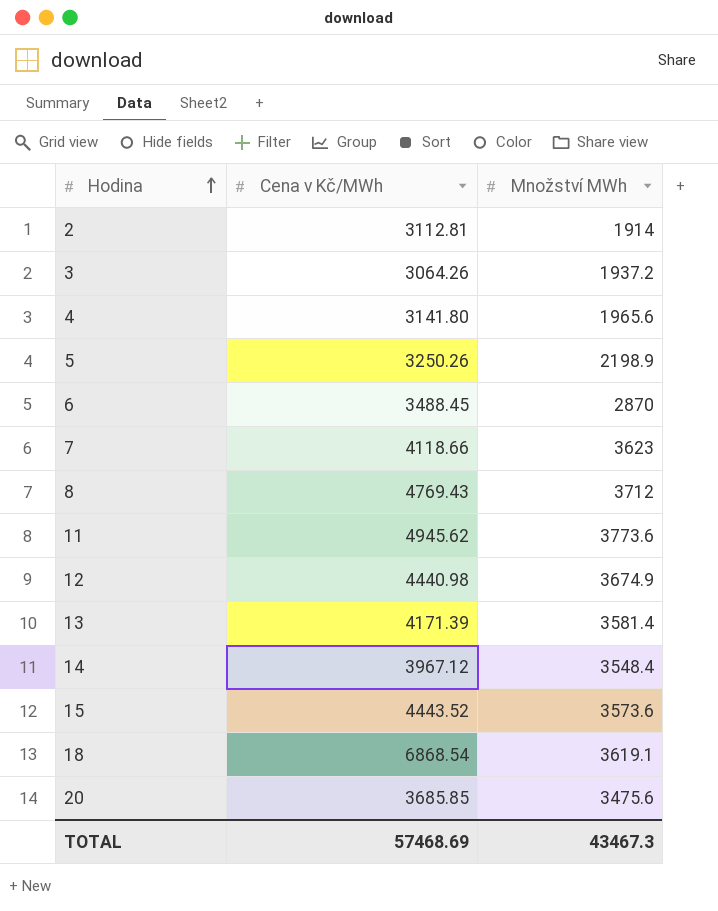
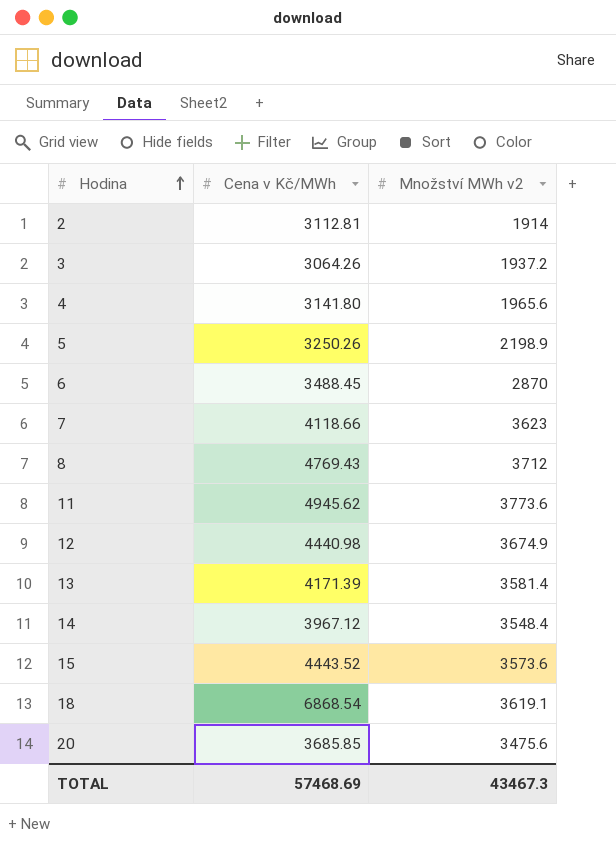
column name: Množství MWh -> Množství MWh v2

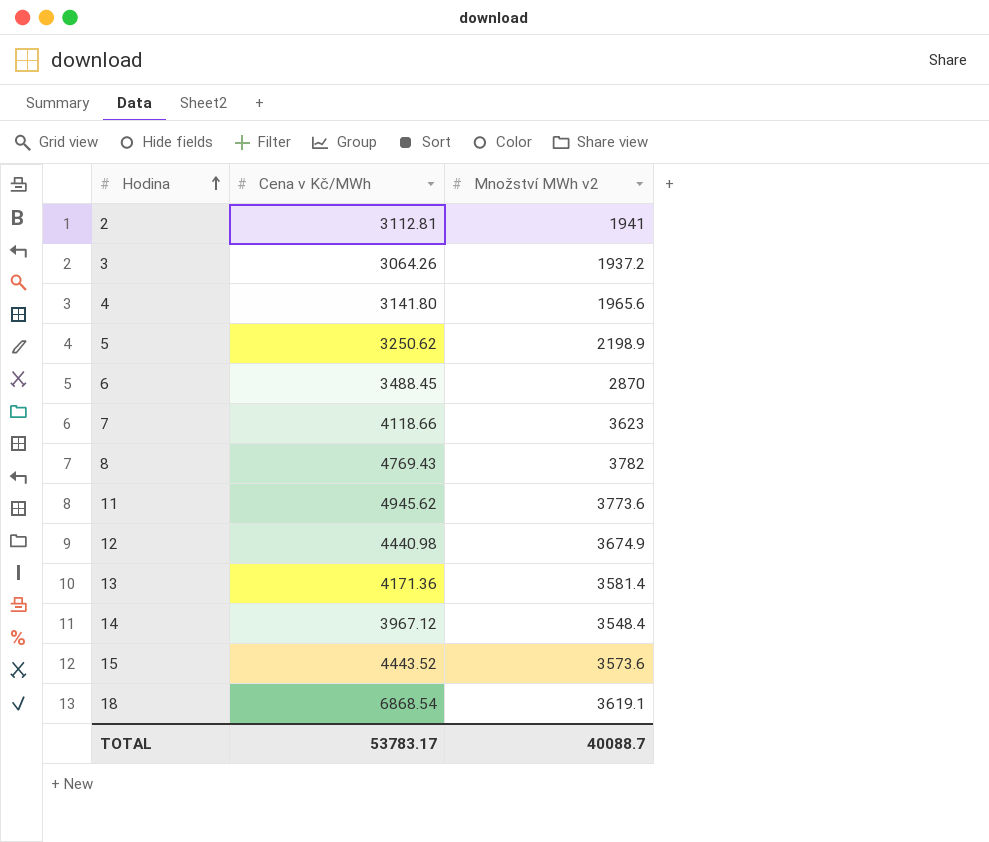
row 20: 3685.85 | 3475.6 -> none
2 | Množství MWh v2: 1914 -> 1941
5 | Cena v Kč/MWh: 3250.26 -> 3250.62
8 | Množství MWh v2: 3712 -> 3782
13 | Cena v Kč/MWh: 4171.39 -> 4171.36
TOTAL | Cena v Kč/MWh: 57468.69 -> 53783.17
TOTAL | Množství MWh v2: 43467.3 -> 40088.7

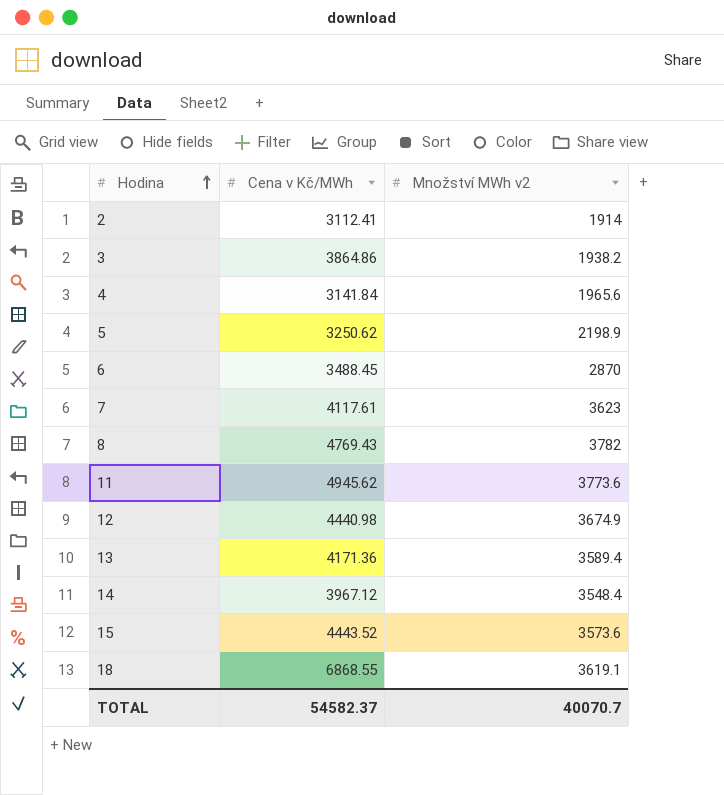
2 | Cena v Kč/MWh: 3112.81 -> 3112.41
2 | Množství MWh v2: 1941 -> 1914
3 | Cena v Kč/MWh: 3064.26 -> 3864.86
3 | Množství MWh v2: 1937.2 -> 1938.2
4 | Cena v Kč/MWh: 3141.80 -> 3141.84
7 | Cena v Kč/MWh: 4118.66 -> 4117.61
13 | Množství MWh v2: 3581.4 -> 3589.4
18 | Cena v Kč/MWh: 6868.54 -> 6868.55
TOTAL | Cena v Kč/MWh: 53783.17 -> 54582.37
TOTAL | Množství MWh v2: 40088.7 -> 40070.7

